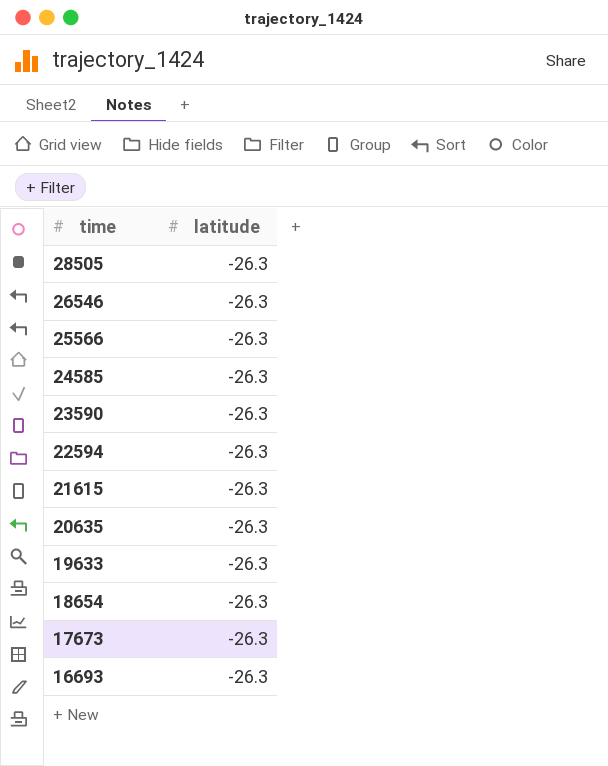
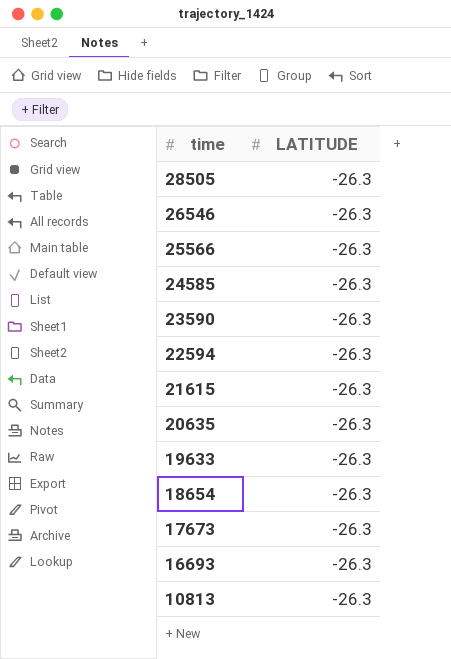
column name: latitude -> LATITUDE
row 10813: none -> -26.3

